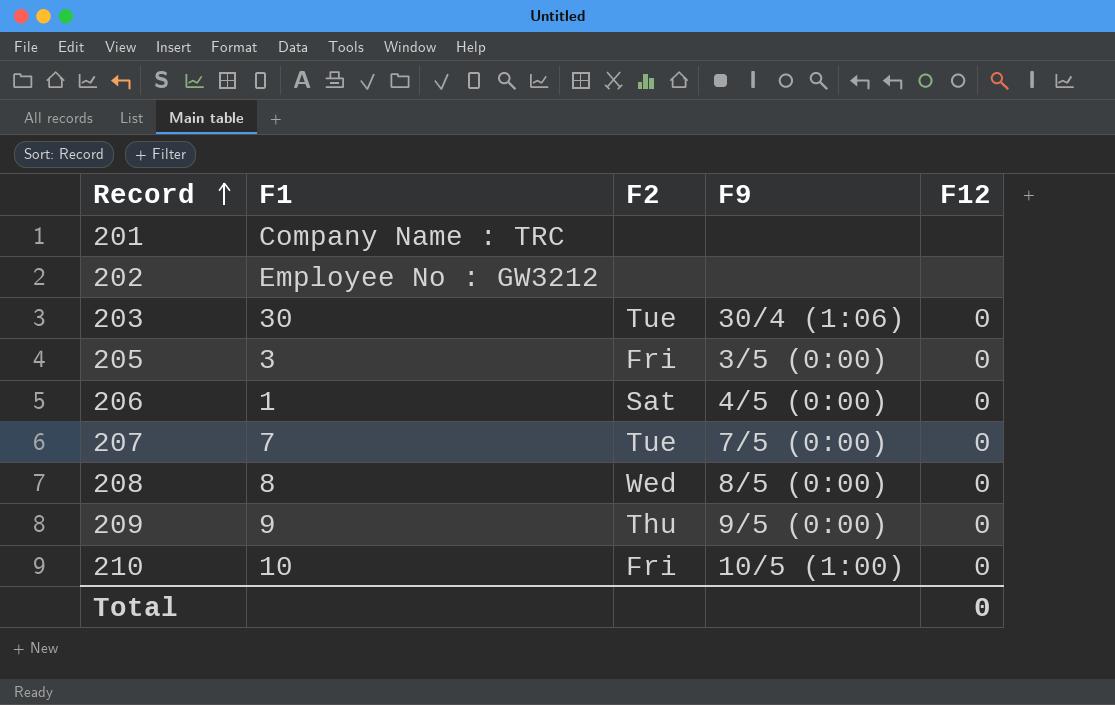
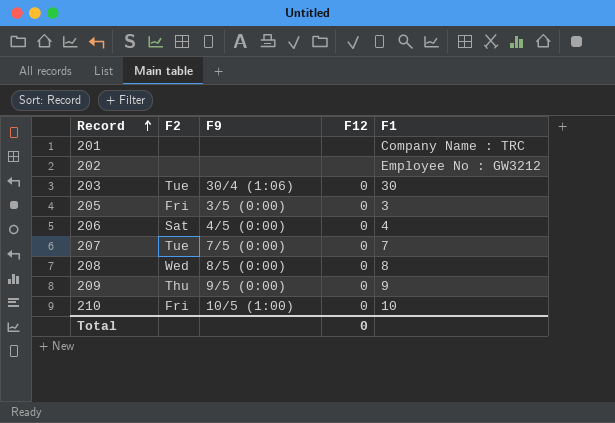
column F1 | position: 2 -> 5
206 | F1: 1 -> 4

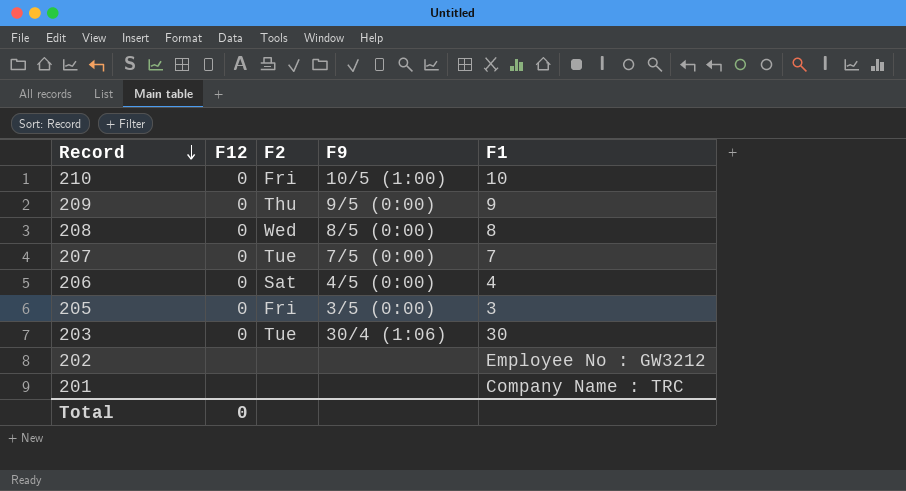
row order: Record ascending -> Record descending
column F12 | position: 4 -> 2

